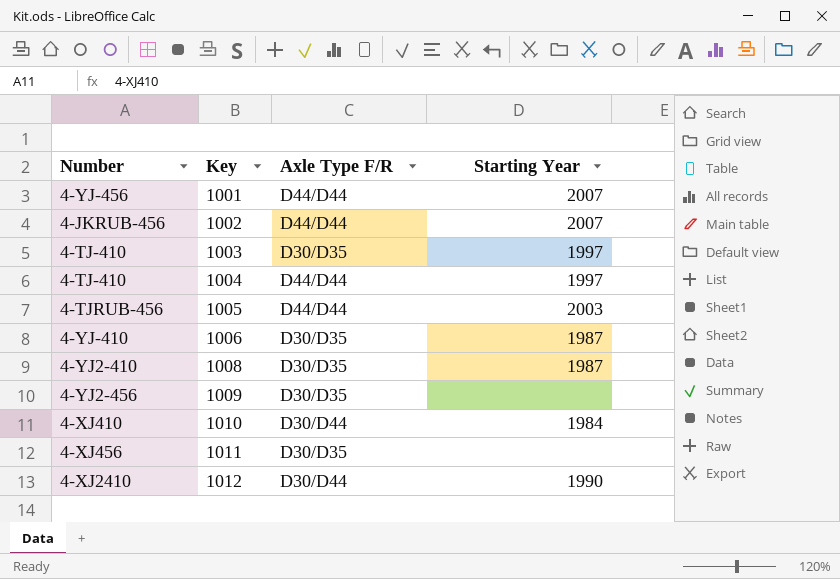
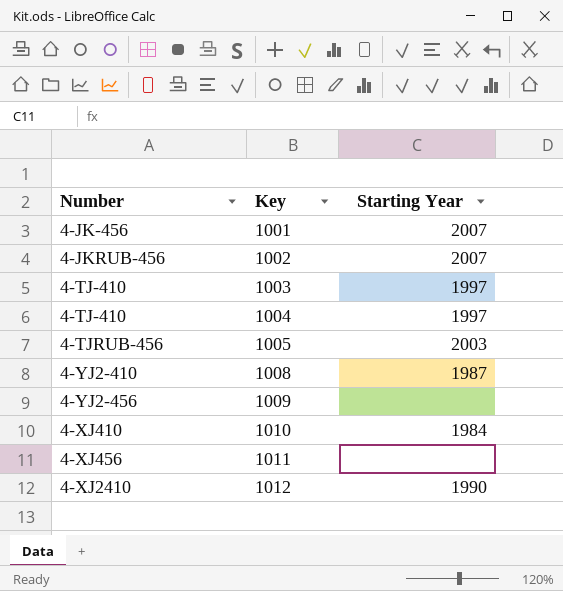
column Axle Type F/R | position: 3 -> none
row 1006: 4-YJ-410 | D30/D35 | 1987 -> none
1001 | Number: 4-YJ-456 -> 4-JK-456

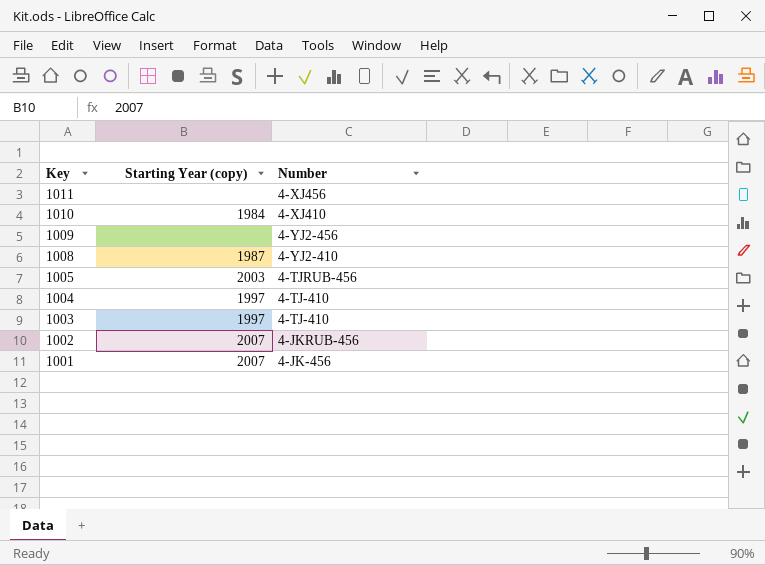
row order: Key ascending -> Key descending
column name: Starting Year -> Starting Year (copy)
column Number | position: 1 -> 3
row 1012: 4-XJ2410 | 1990 -> none

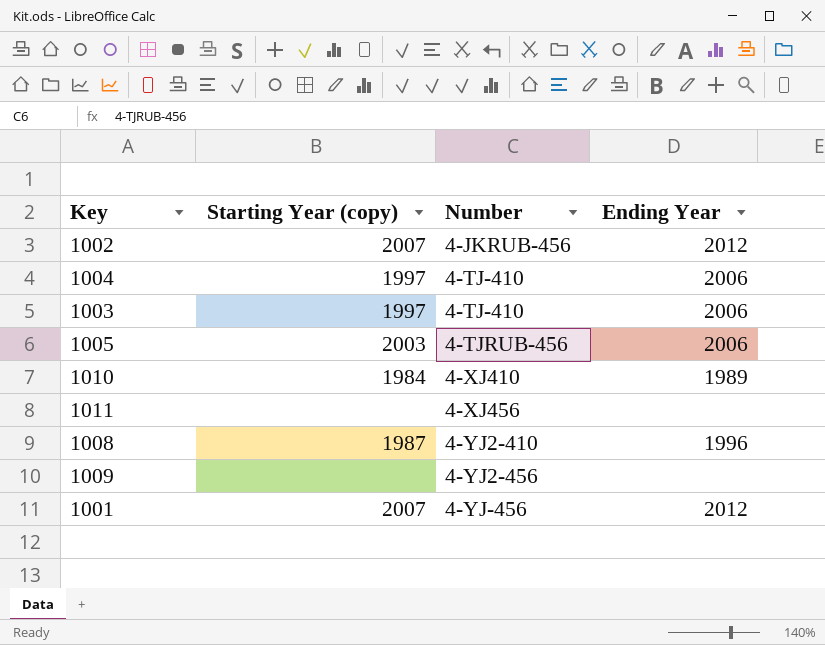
row order: Key descending -> Number ascending
column Ending Year | position: none -> 4
1001 | Number: 4-JK-456 -> 4-YJ-456

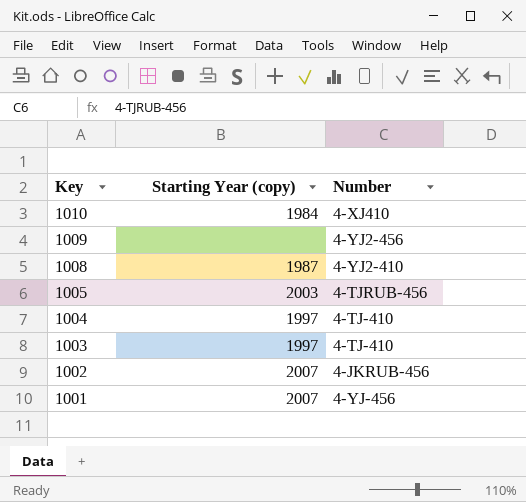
row order: Number ascending -> Key descending
column Ending Year | position: 4 -> none
row 1011: none | 4-XJ456 | none -> none

